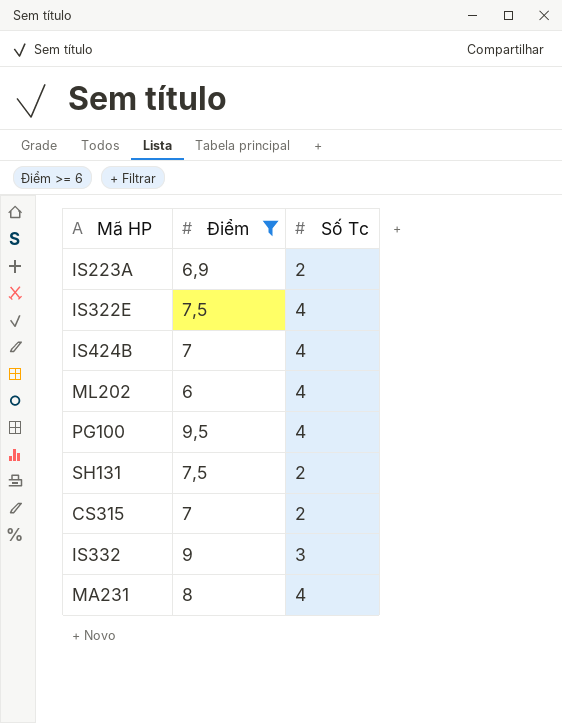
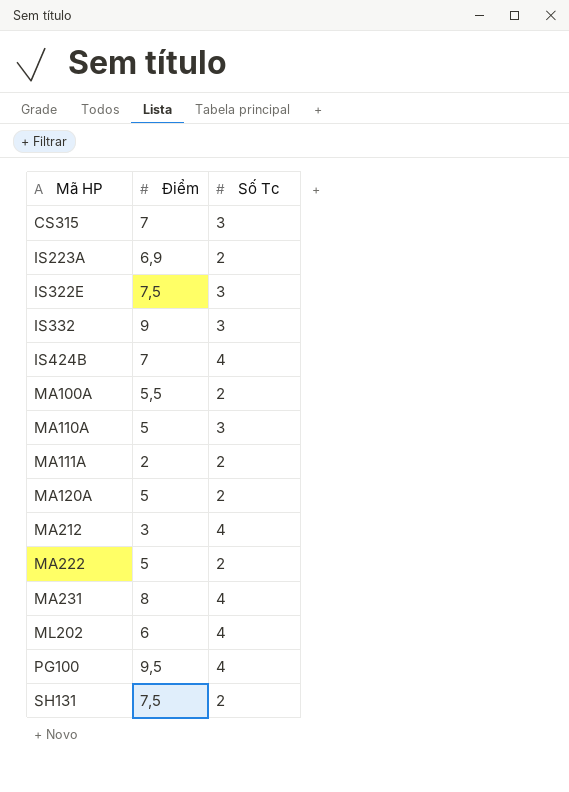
filter: Điểm >= 6 -> none
row order: none -> Mã HP ascending
CS315 | Số Tc: 2 -> 3
IS322E | Số Tc: 4 -> 3

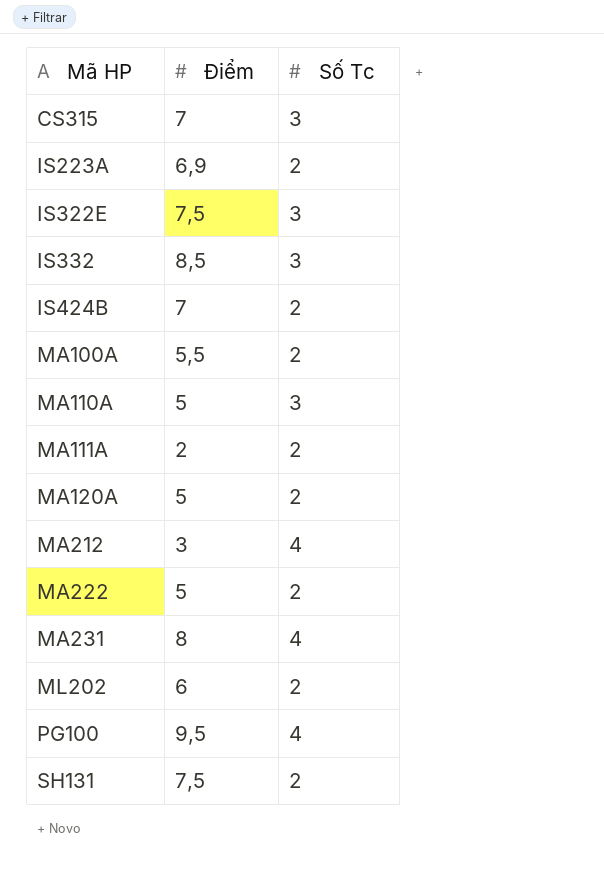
IS332 | Điểm: 9 -> 8,5
IS424B | Số Tc: 4 -> 2
ML202 | Số Tc: 4 -> 2

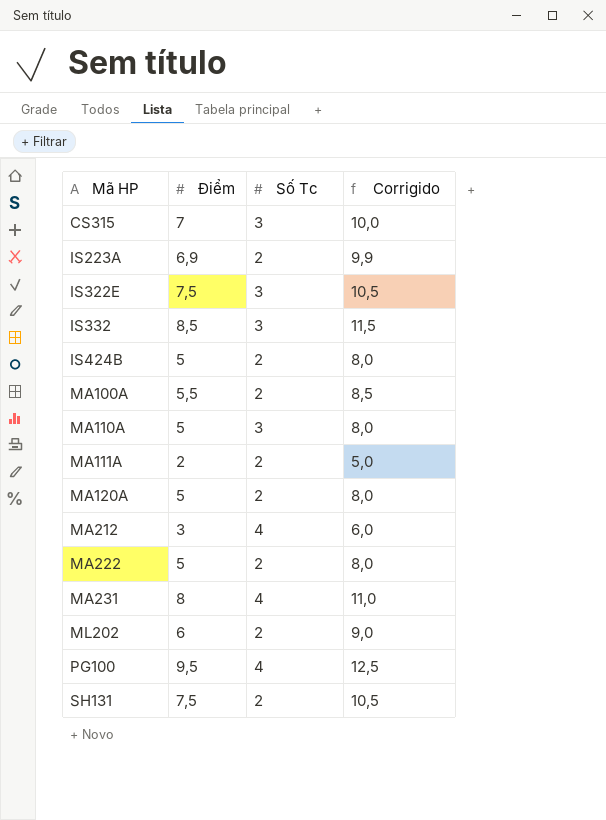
column Corrigido | formula: none -> [Điểm] + 3
IS424B | Điểm: 7 -> 5

